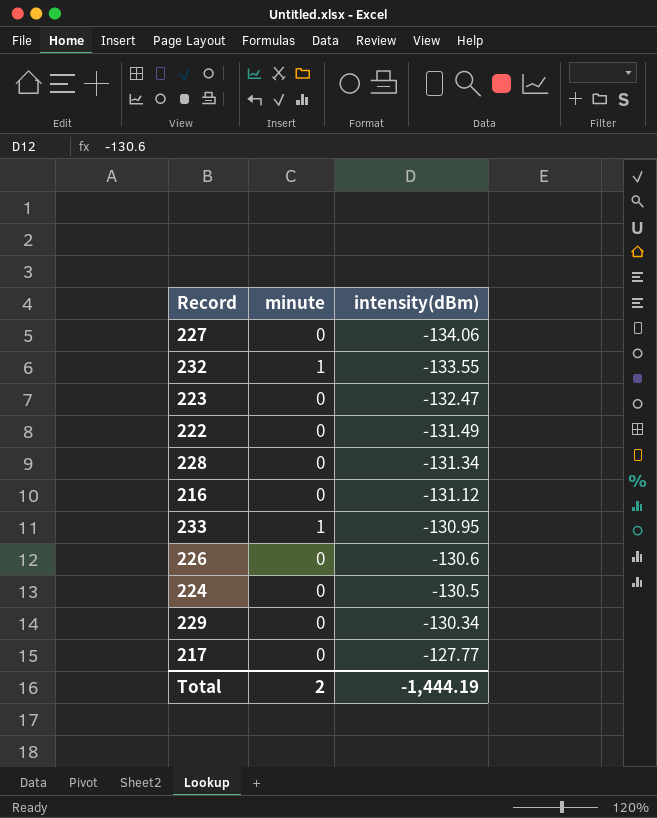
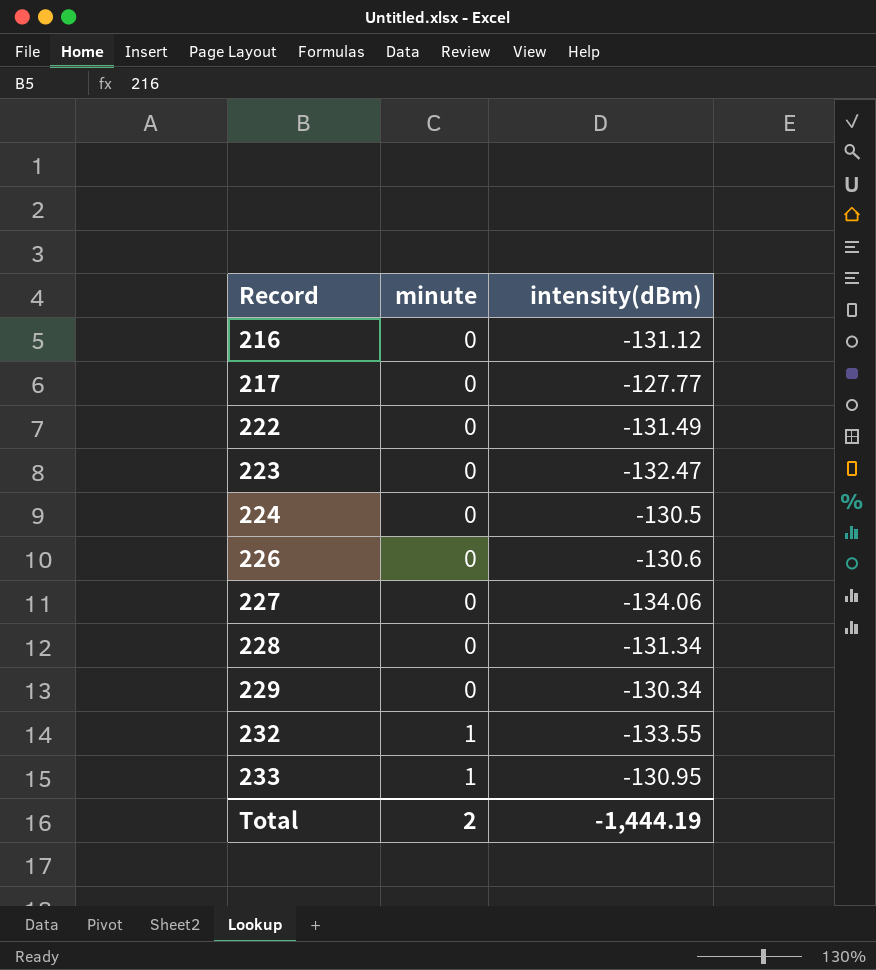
row order: intensity(dBm) ascending -> Record ascending

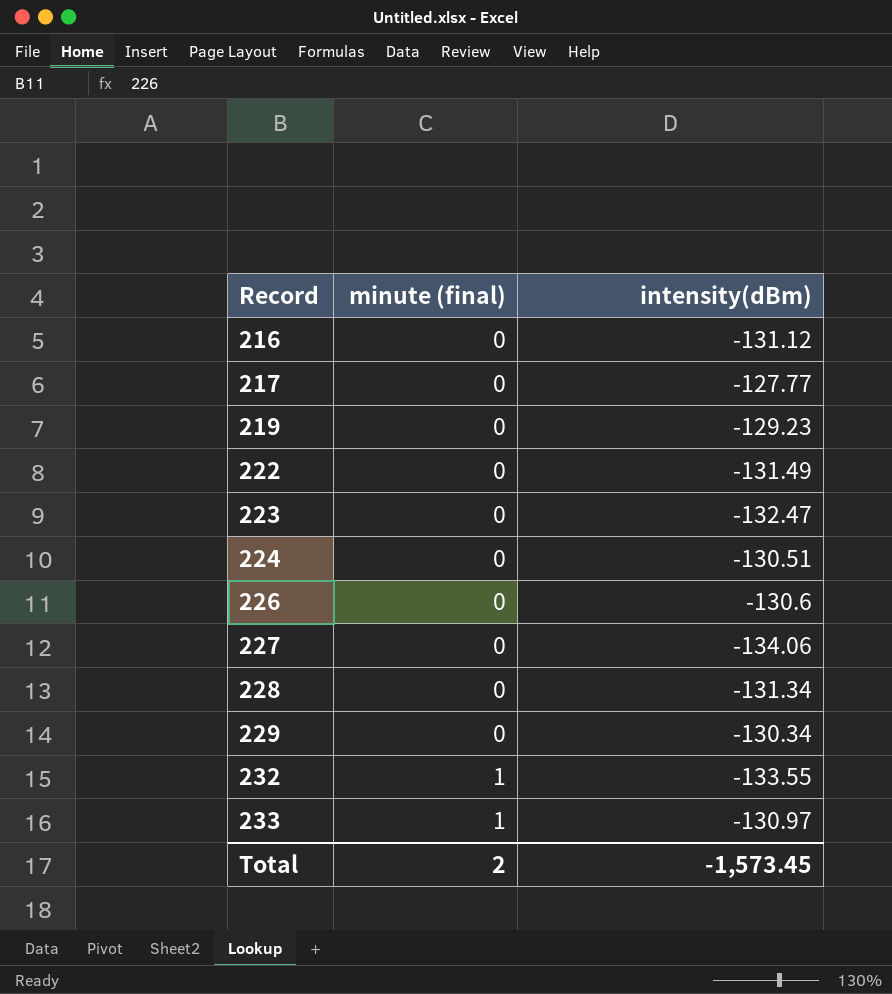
column name: minute -> minute (final)
row 219: none -> 0 | -129.23
224 | intensity(dBm): -130.5 -> -130.51
233 | intensity(dBm): -130.95 -> -130.97
Total | intensity(dBm): -1,444.19 -> -1,573.45

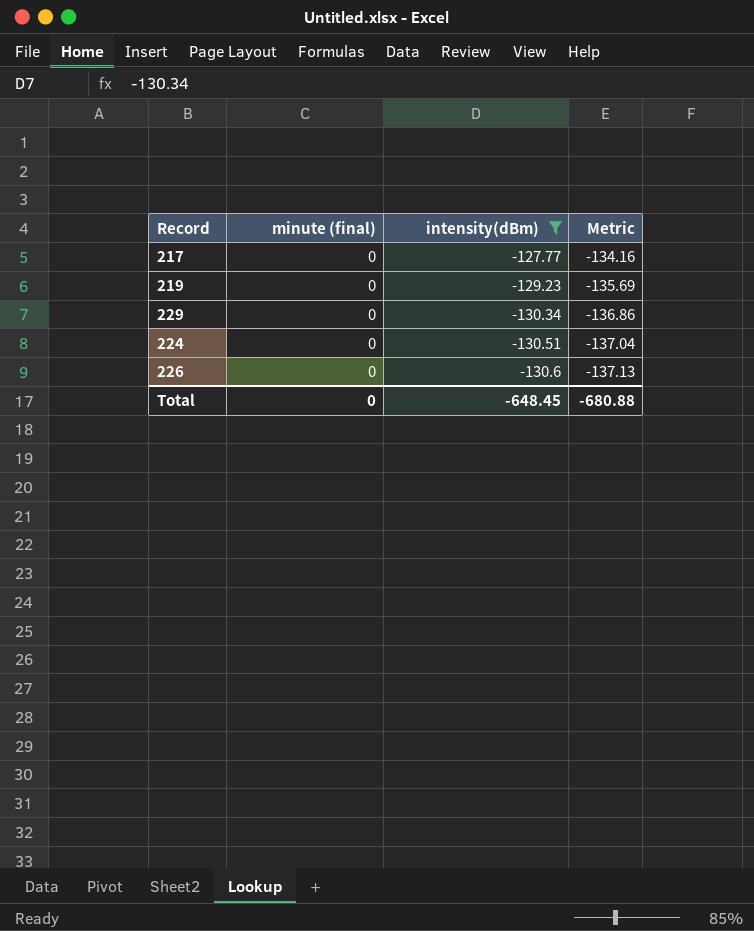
filter: none -> intensity(dBm) >= -130.6
row order: Record ascending -> intensity(dBm) descending
column Metric | formula: none -> [intensity(dBm)] * 1.05
Total | minute (final): 2 -> 0
Total | intensity(dBm): -1,573.45 -> -648.45

